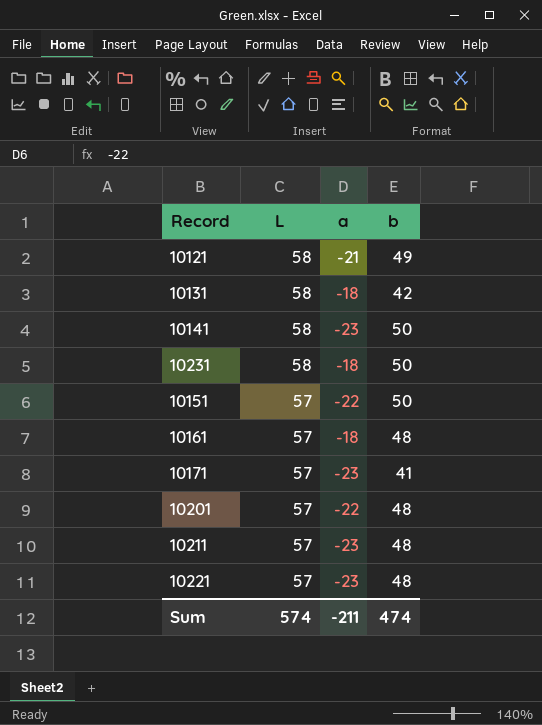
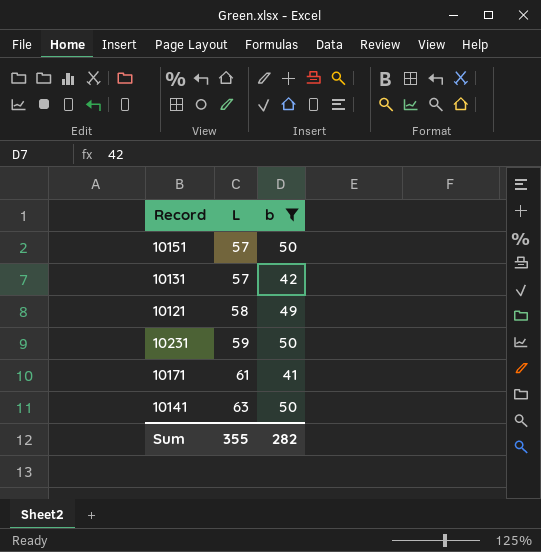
filter: none -> b != 48
row order: L descending -> L ascending
column a | position: 3 -> none
10131 | L: 58 -> 57
10231 | L: 58 -> 59
10171 | L: 57 -> 61
10141 | L: 58 -> 63
Sum | L: 574 -> 355
Sum | b: 474 -> 282

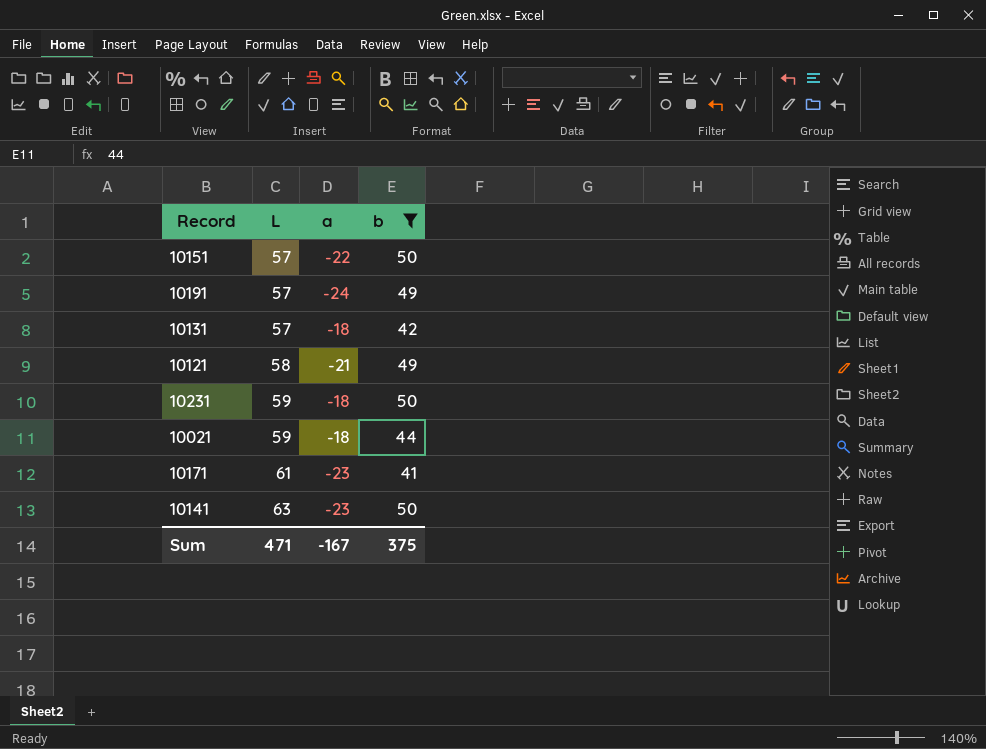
column a | position: none -> 3
row 10191: none -> 57 | -24 | 49
row 10021: none -> 59 | -18 | 44
Sum | L: 355 -> 471
Sum | b: 282 -> 375

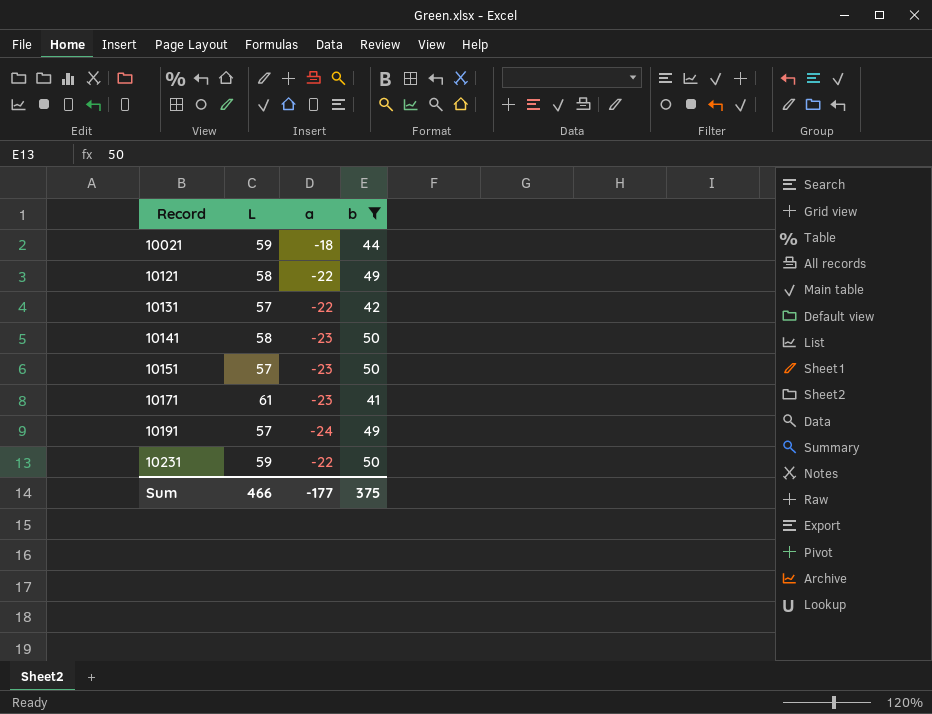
row order: L ascending -> Record ascending
10121 | a: -21 -> -22
10131 | a: -18 -> -22
10141 | L: 63 -> 58
10151 | a: -22 -> -23
10231 | a: -18 -> -22
Sum | L: 471 -> 466
Sum | a: -167 -> -177

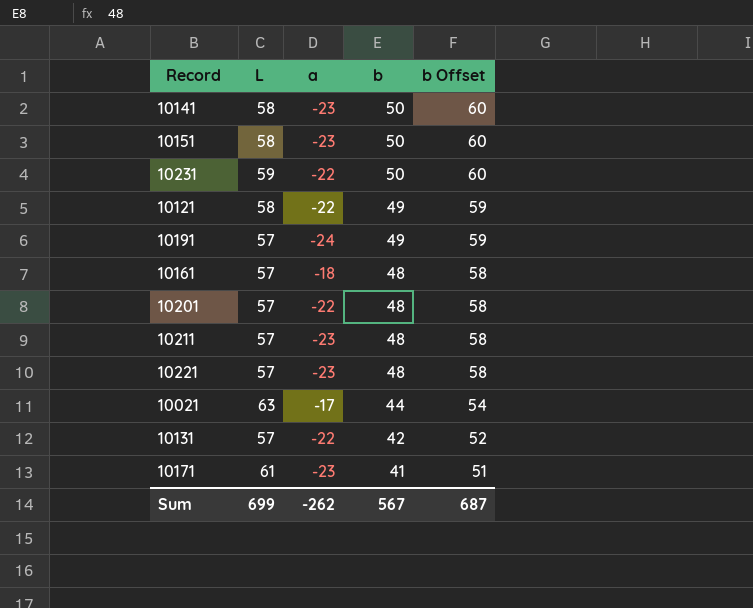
filter: b != 48 -> none
row order: Record ascending -> b descending
column b Offset | formula: none -> [b] + 10
10151 | L: 57 -> 58
10021 | L: 59 -> 63
10021 | a: -18 -> -17
Sum | L: 466 -> 699
Sum | a: -177 -> -262
Sum | b: 375 -> 567

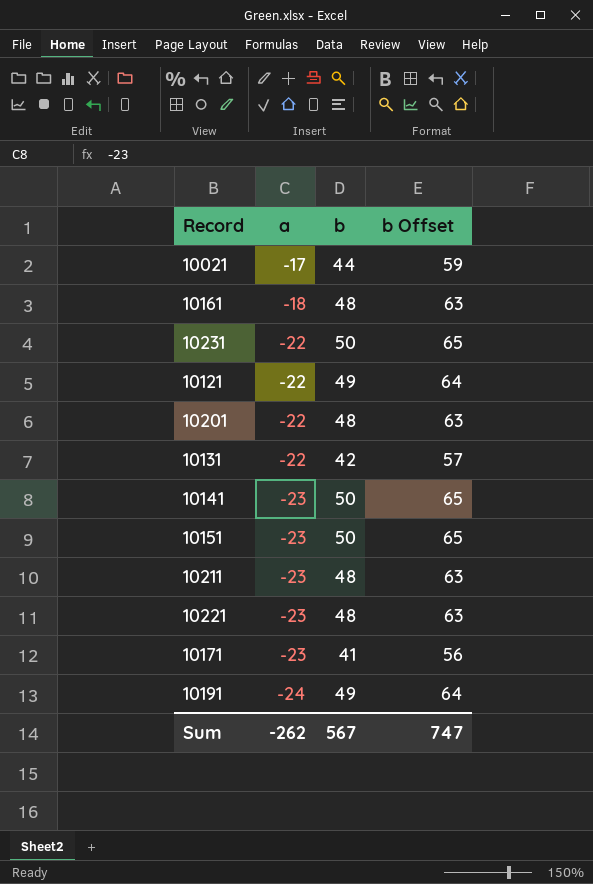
row order: b descending -> a descending
column L | position: 2 -> none
column b Offset | formula: [b] + 10 -> [b] + 15
Sum | b Offset: 687 -> 747

